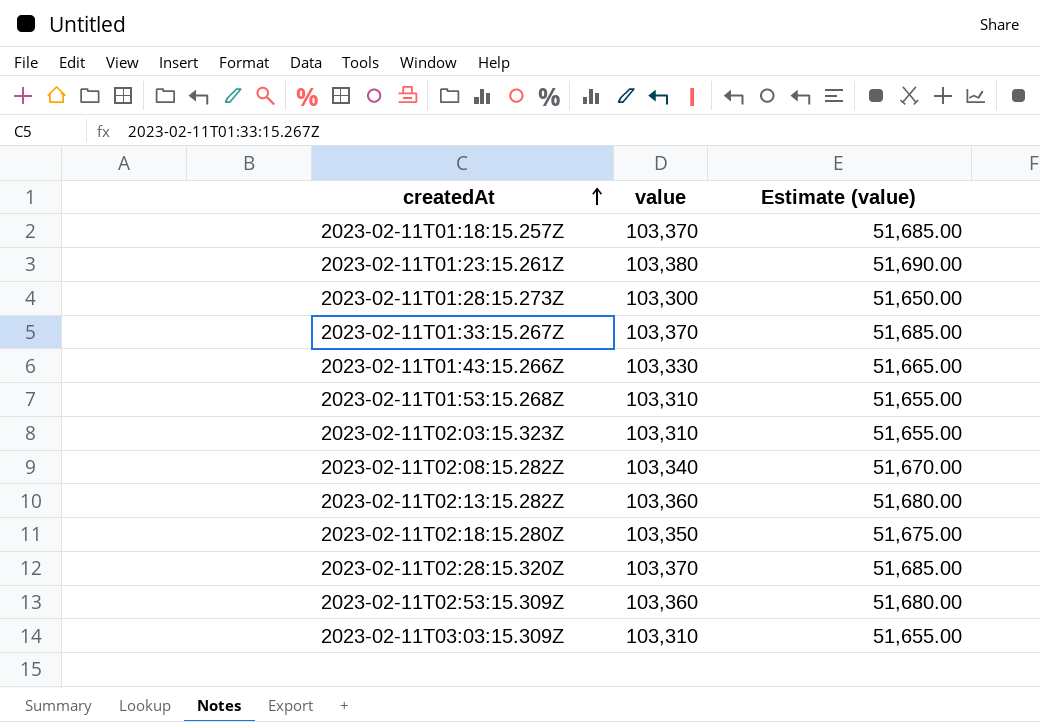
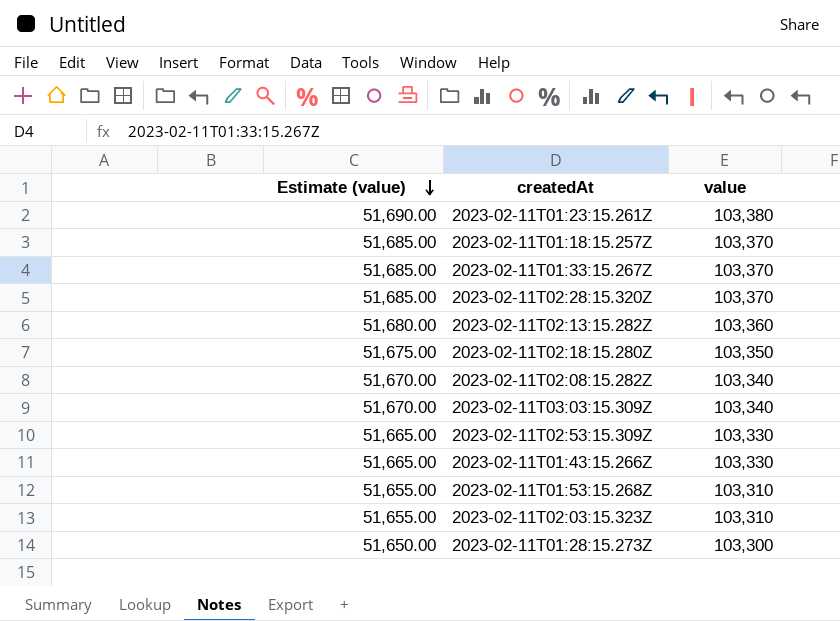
row order: createdAt ascending -> Estimate (value) descending
column Estimate (value) | position: 3 -> 1
2023-02-11T03:03:15.309Z | Estimate (value): 51,655.00 -> 51,670.00
2023-02-11T03:03:15.309Z | value: 103,310 -> 103,340
2023-02-11T02:53:15.309Z | Estimate (value): 51,680.00 -> 51,665.00
2023-02-11T02:53:15.309Z | value: 103,360 -> 103,330

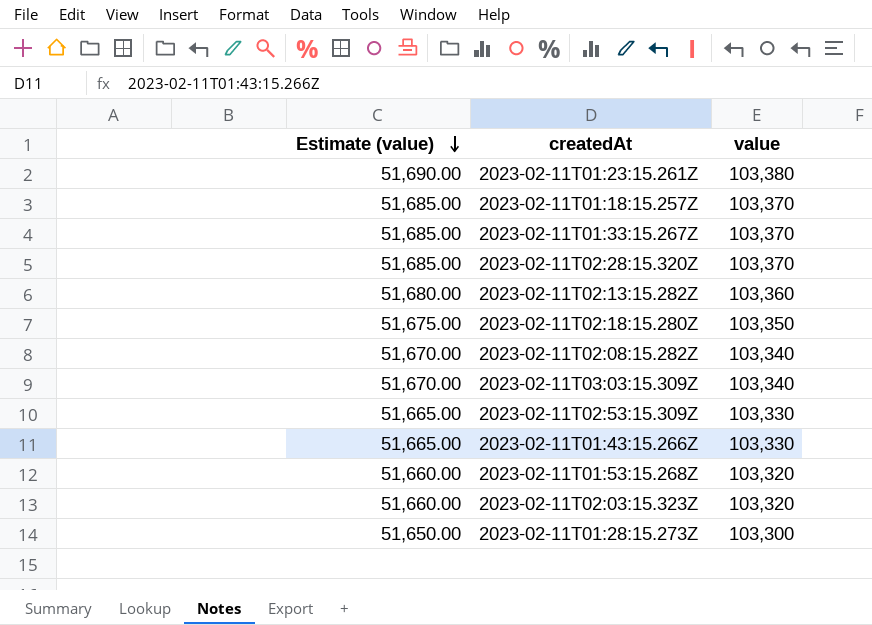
2023-02-11T01:53:15.268Z | Estimate (value): 51,655.00 -> 51,660.00
2023-02-11T01:53:15.268Z | value: 103,310 -> 103,320
2023-02-11T02:03:15.323Z | Estimate (value): 51,655.00 -> 51,660.00
2023-02-11T02:03:15.323Z | value: 103,310 -> 103,320

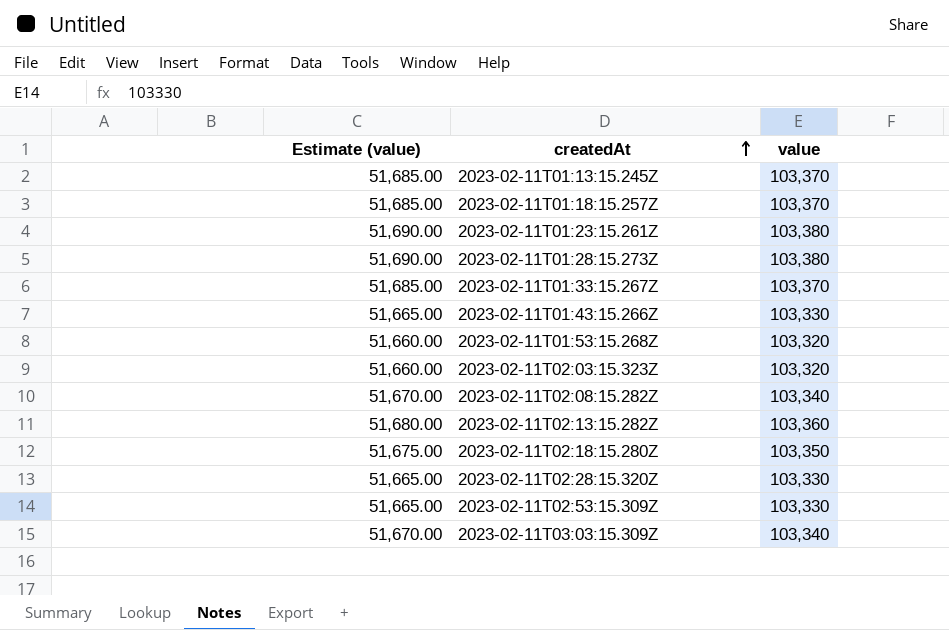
row order: Estimate (value) descending -> createdAt ascending
row 2023-02-11T01:13:15.245Z: none -> 51,685.00 | 103,370
2023-02-11T01:28:15.273Z | Estimate (value): 51,650.00 -> 51,690.00
2023-02-11T01:28:15.273Z | value: 103,300 -> 103,380
2023-02-11T02:28:15.320Z | Estimate (value): 51,685.00 -> 51,665.00
2023-02-11T02:28:15.320Z | value: 103,370 -> 103,330

